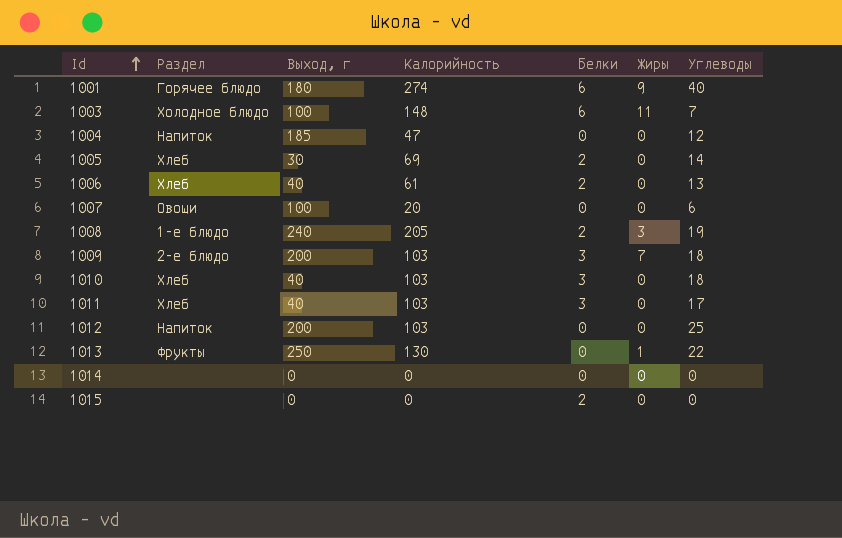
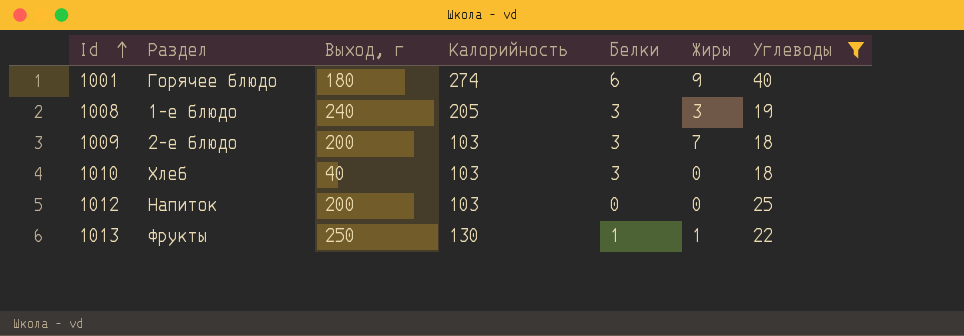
filter: none -> Углеводы >= 18
1008 | Белки: 2 -> 3
1013 | Белки: 0 -> 1

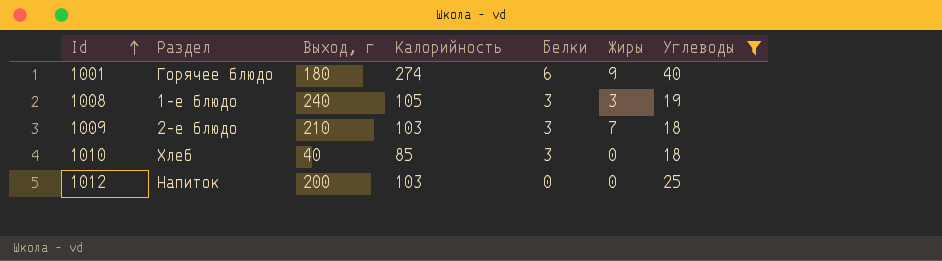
row 1013: Фрукты | 250 | 130 | 1 | 1 | 22 -> none
1008 | Калорийность: 205 -> 105
1009 | Выход, г: 200 -> 210
1010 | Калорийность: 103 -> 85

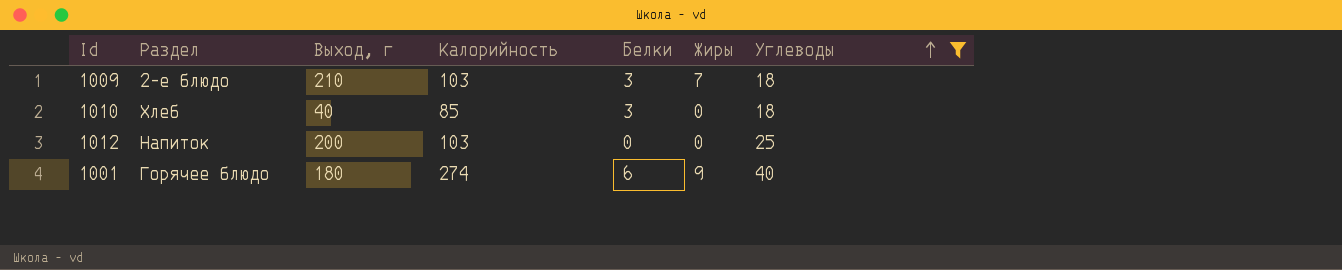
row order: Id ascending -> Углеводы ascending
row 1008: 1-е блюдо | 240 | 105 | 3 | 3 | 19 -> none

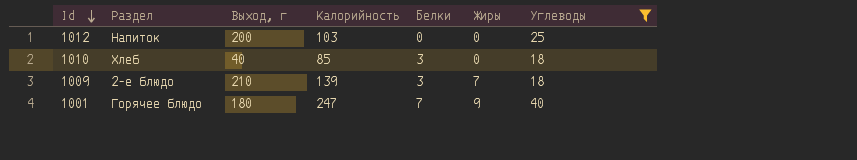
row order: Углеводы ascending -> Id descending
1009 | Калорийность: 103 -> 139
1001 | Калорийность: 274 -> 247
1001 | Белки: 6 -> 7

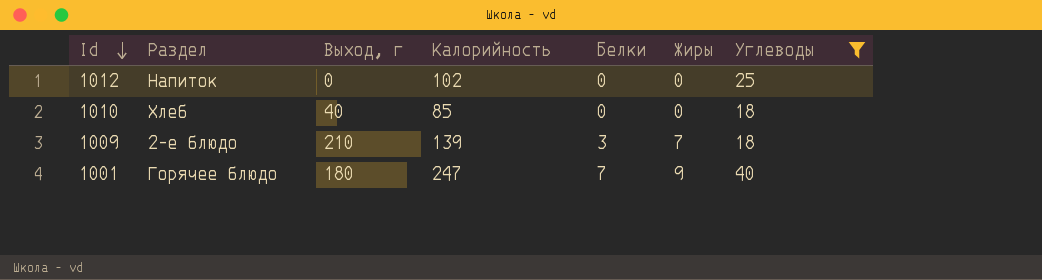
1012 | Выход, г: 200 -> 0
1012 | Калорийность: 103 -> 102
1010 | Белки: 3 -> 0

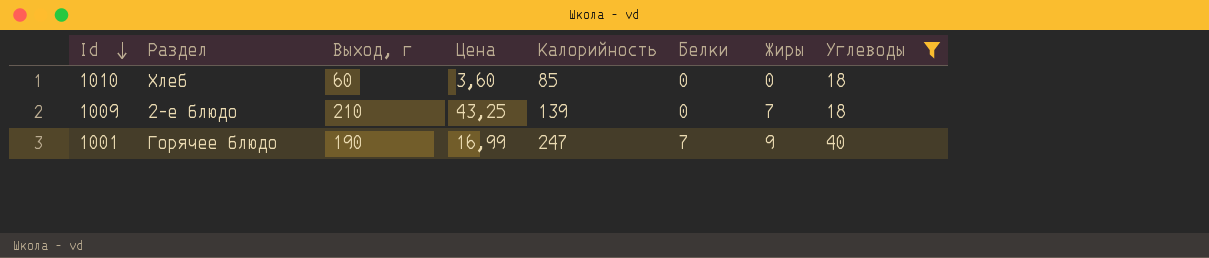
column Цена | position: none -> 4
row 1012: Напиток | 0 | 102 | 0 | 0 | 25 -> none
1010 | Выход, г: 40 -> 60
1009 | Белки: 3 -> 0
1001 | Выход, г: 180 -> 190

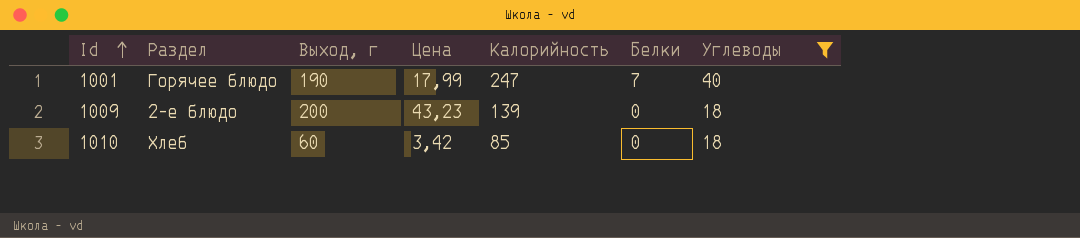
row order: Id descending -> Id ascending
column Жиры | position: 7 -> none
1001 | Цена: 16,99 -> 17,99
1009 | Выход, г: 210 -> 200
1009 | Цена: 43,25 -> 43,23
1010 | Цена: 3,60 -> 3,42

